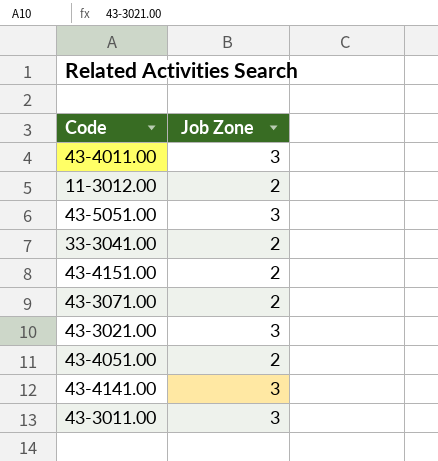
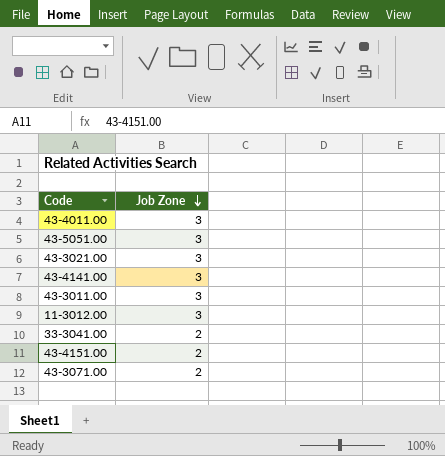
row order: none -> Job Zone descending
row 43-4051.00: 2 -> none
11-3012.00 | Job Zone: 2 -> 3

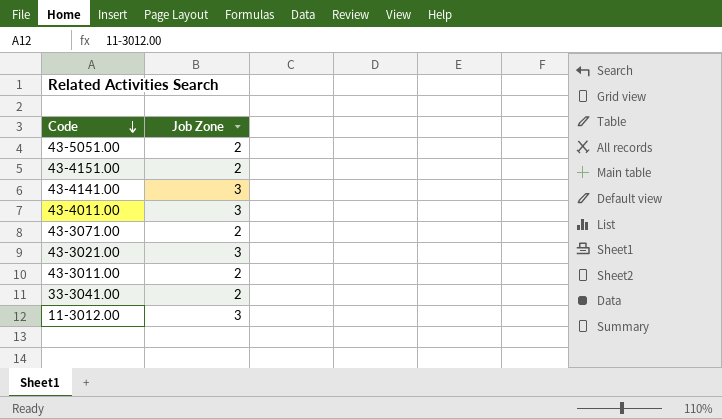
row order: Job Zone descending -> Code descending
43-5051.00 | Job Zone: 3 -> 2
43-3011.00 | Job Zone: 3 -> 2

